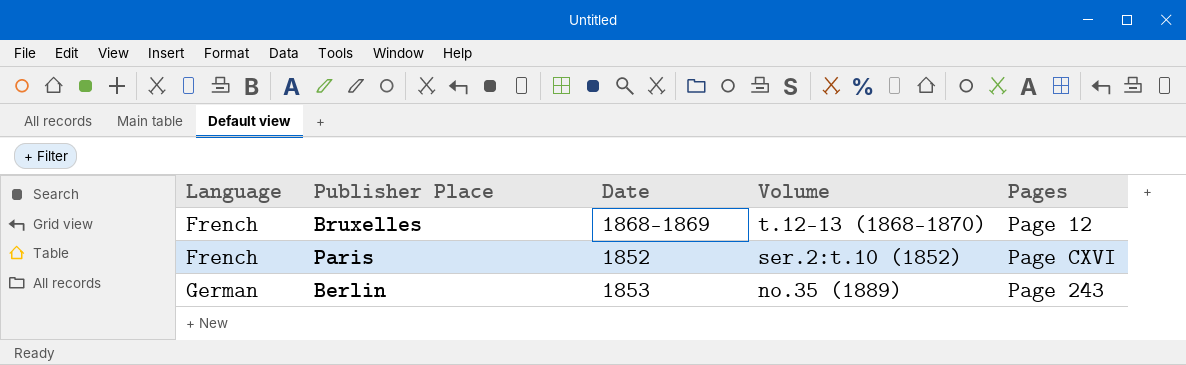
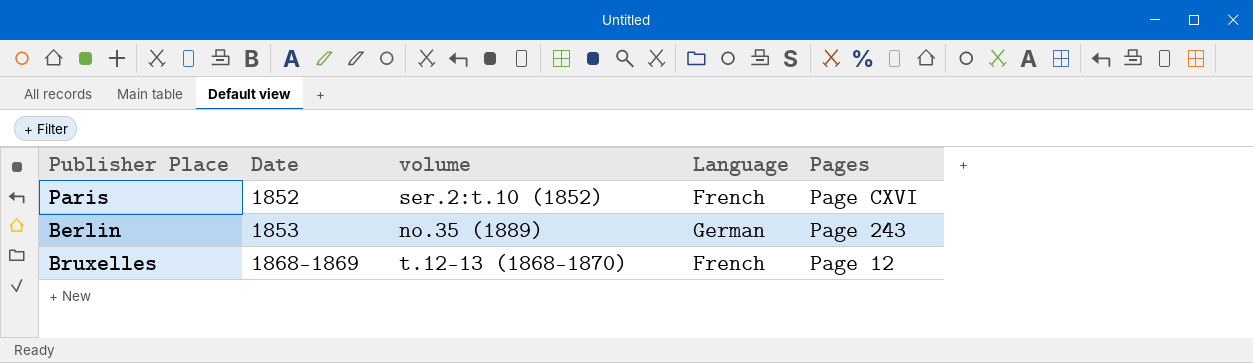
row order: Language ascending -> Date ascending
column name: Volume -> volume
column Language | position: 1 -> 4

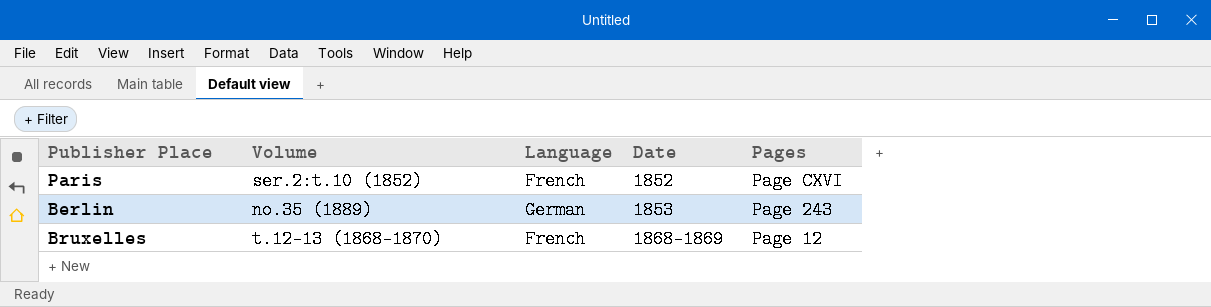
column name: volume -> Volume
column Date | position: 2 -> 4

